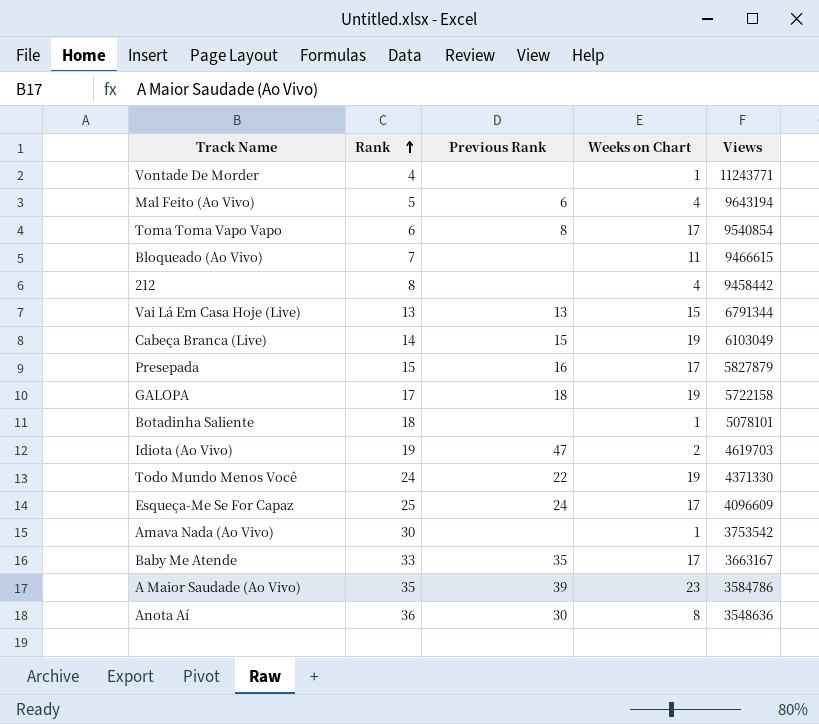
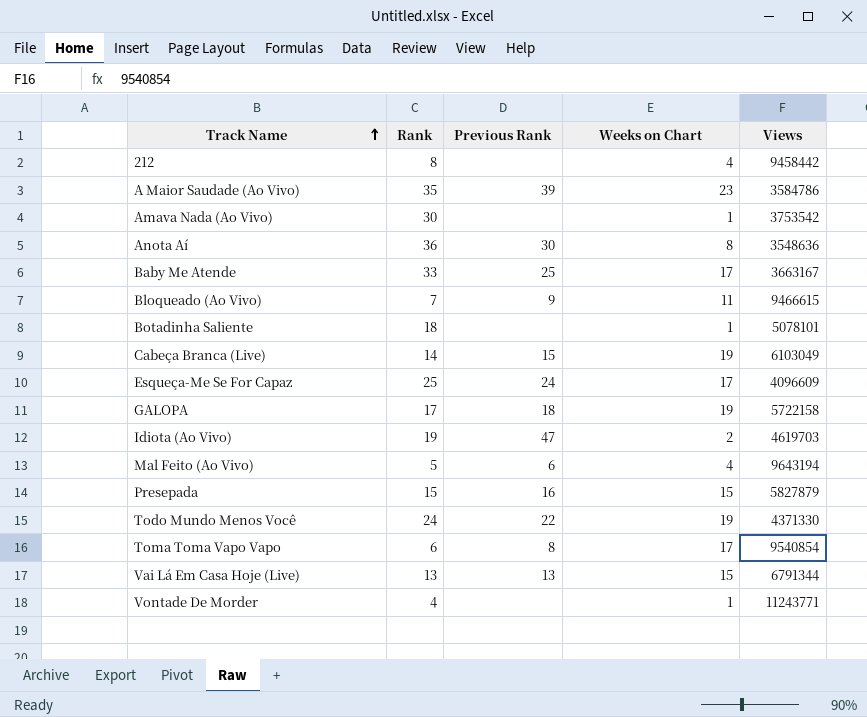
row order: Rank ascending -> Track Name ascending
Baby Me Atende | Previous Rank: 35 -> 25
Bloqueado (Ao Vivo) | Previous Rank: none -> 9
Presepada | Weeks on Chart: 17 -> 15

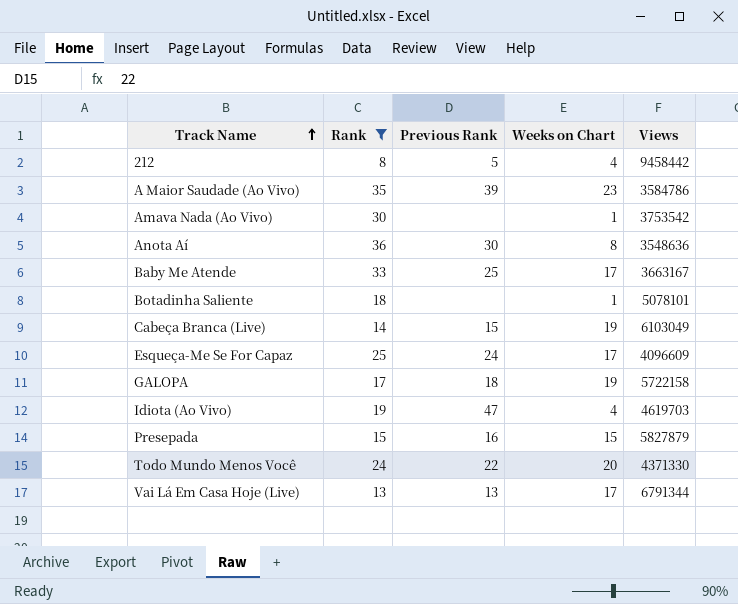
filter: none -> Rank >= 8
212 | Previous Rank: none -> 5
Idiota (Ao Vivo) | Weeks on Chart: 2 -> 4
Todo Mundo Menos Você | Weeks on Chart: 19 -> 20
Vai Lá Em Casa Hoje (Live) | Weeks on Chart: 15 -> 17

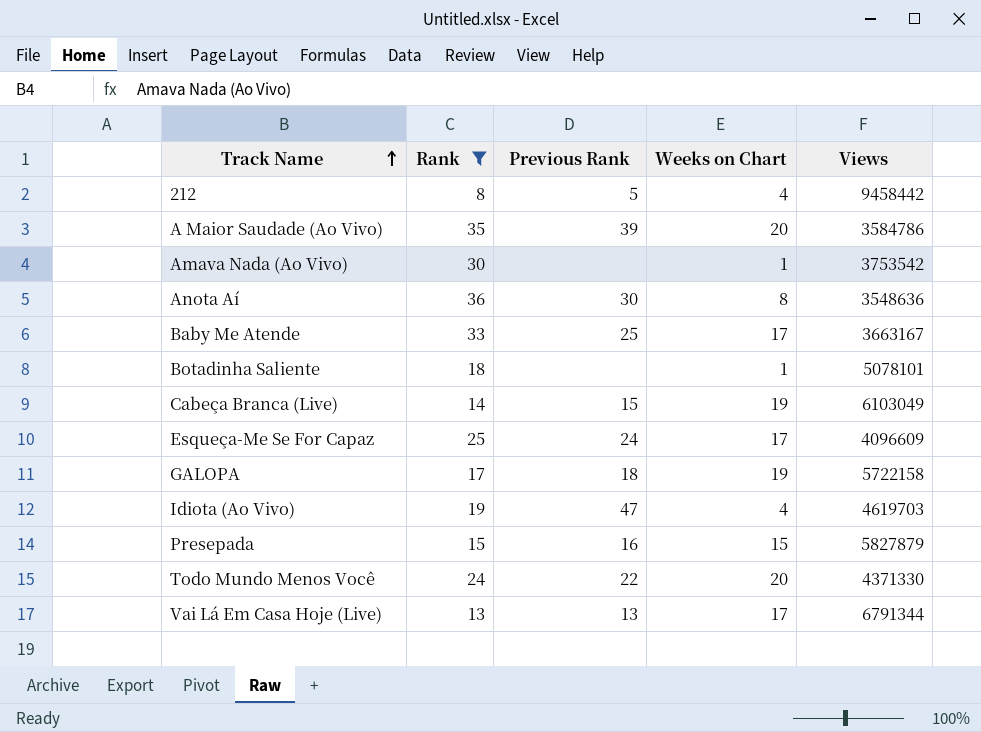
A Maior Saudade (Ao Vivo) | Weeks on Chart: 23 -> 20

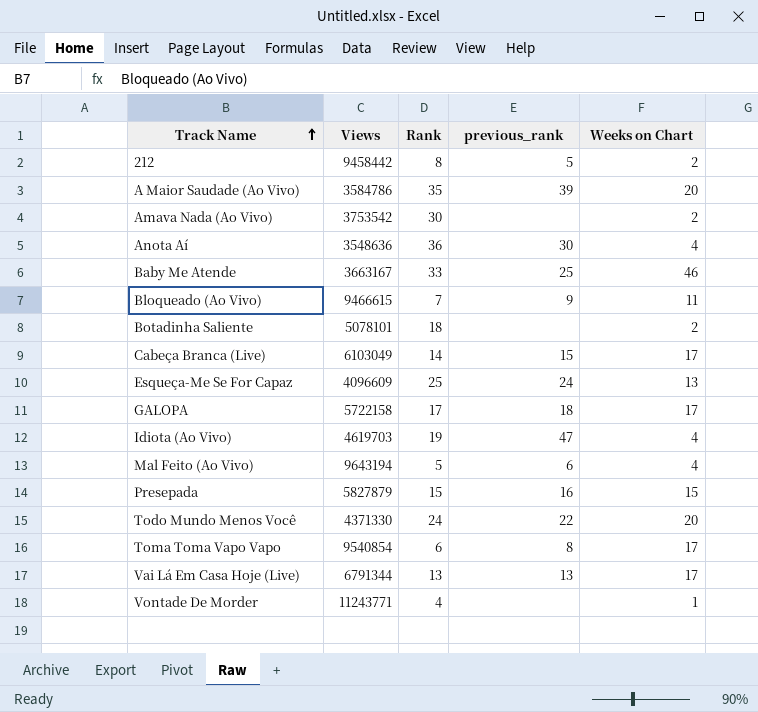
filter: Rank >= 8 -> none
column Views | position: 5 -> 2
column name: Previous Rank -> previous_rank
212 | Weeks on Chart: 4 -> 2
Amava Nada (Ao Vivo) | Weeks on Chart: 1 -> 2
Anota Aí | Weeks on Chart: 8 -> 4
Baby Me Atende | Weeks on Chart: 17 -> 46
Botadinha Saliente | Weeks on Chart: 1 -> 2
Cabeça Branca (Live) | Weeks on Chart: 19 -> 17
Esqueça-Me Se For Capaz | Weeks on Chart: 17 -> 13
GALOPA | Weeks on Chart: 19 -> 17

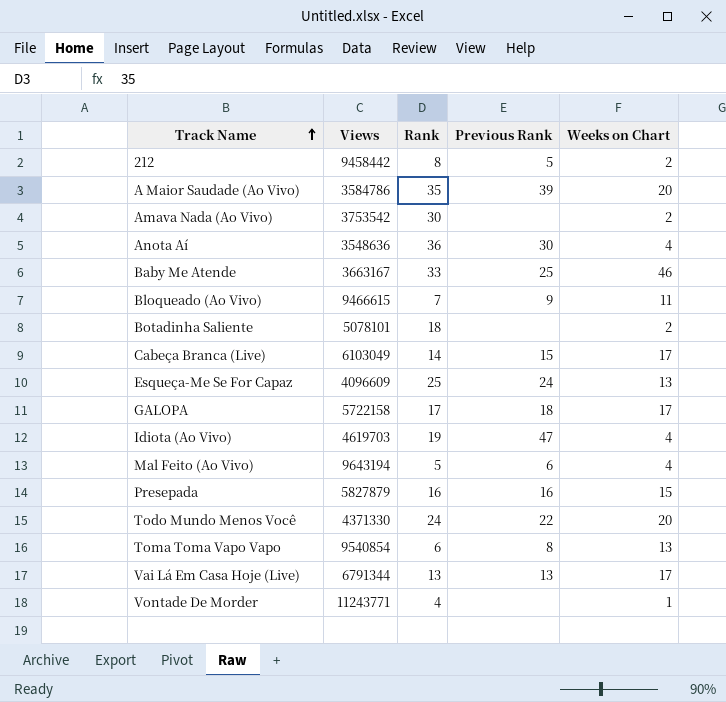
column name: previous_rank -> Previous Rank
Presepada | Rank: 15 -> 16
Toma Toma Vapo Vapo | Weeks on Chart: 17 -> 13

